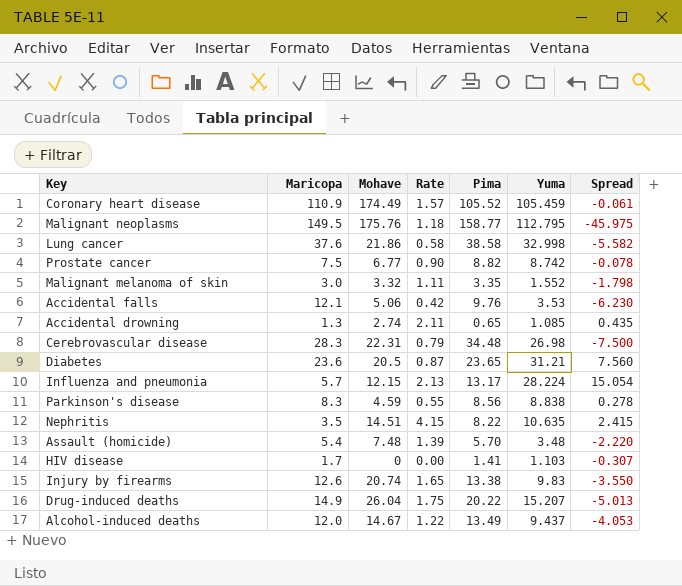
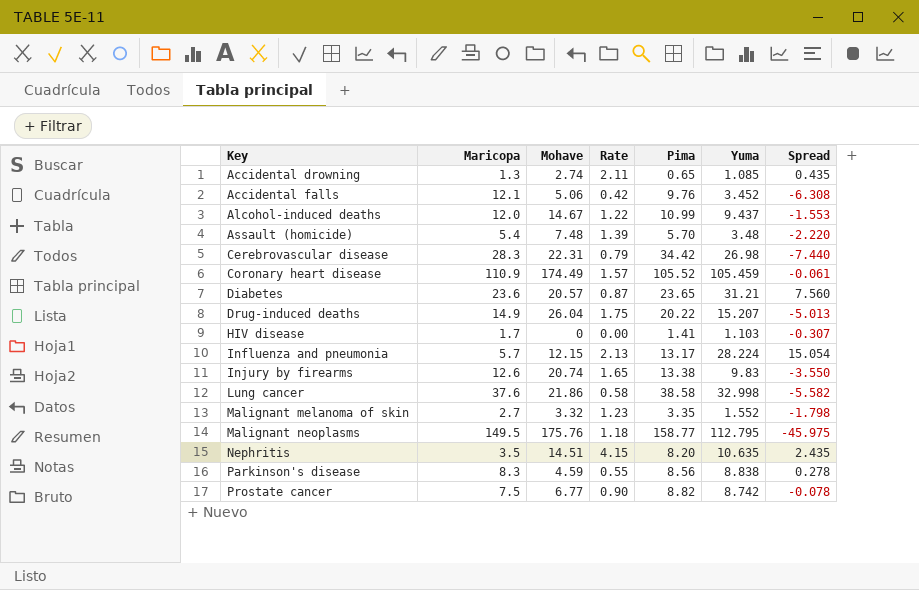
row order: none -> Key ascending
Accidental falls | Yuma: 3.53 -> 3.452
Accidental falls | Spread: -6.230 -> -6.308
Alcohol-induced deaths | Pima: 13.49 -> 10.99
Alcohol-induced deaths | Spread: -4.053 -> -1.553
Cerebrovascular disease | Pima: 34.48 -> 34.42
Cerebrovascular disease | Spread: -7.500 -> -7.440
Diabetes | Mohave: 20.5 -> 20.57
Malignant melanoma of skin | Maricopa: 3.0 -> 2.7
Malignant melanoma of skin | Rate: 1.11 -> 1.23
Nephritis | Pima: 8.22 -> 8.20
Nephritis | Spread: 2.415 -> 2.435

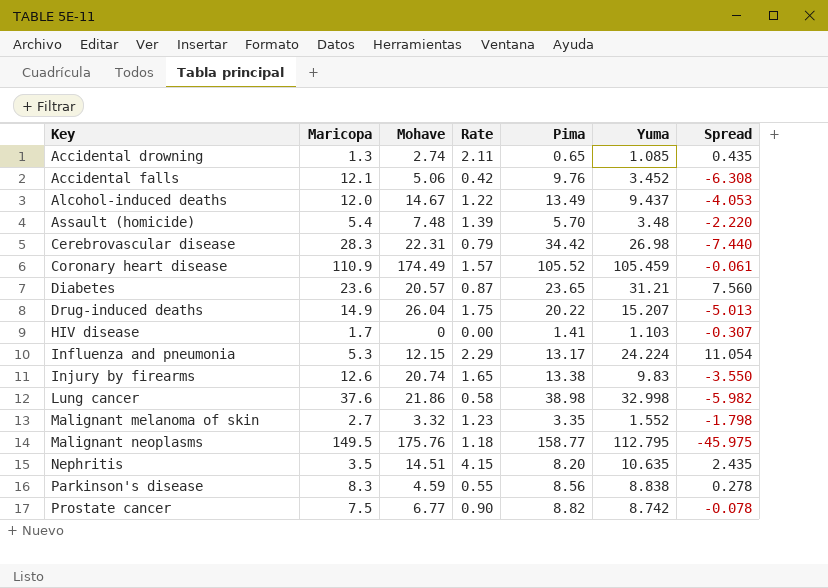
Alcohol-induced deaths | Pima: 10.99 -> 13.49
Alcohol-induced deaths | Spread: -1.553 -> -4.053
Influenza and pneumonia | Maricopa: 5.7 -> 5.3
Influenza and pneumonia | Rate: 2.13 -> 2.29
Influenza and pneumonia | Yuma: 28.224 -> 24.224
Influenza and pneumonia | Spread: 15.054 -> 11.054
Lung cancer | Pima: 38.58 -> 38.98
Lung cancer | Spread: -5.582 -> -5.982

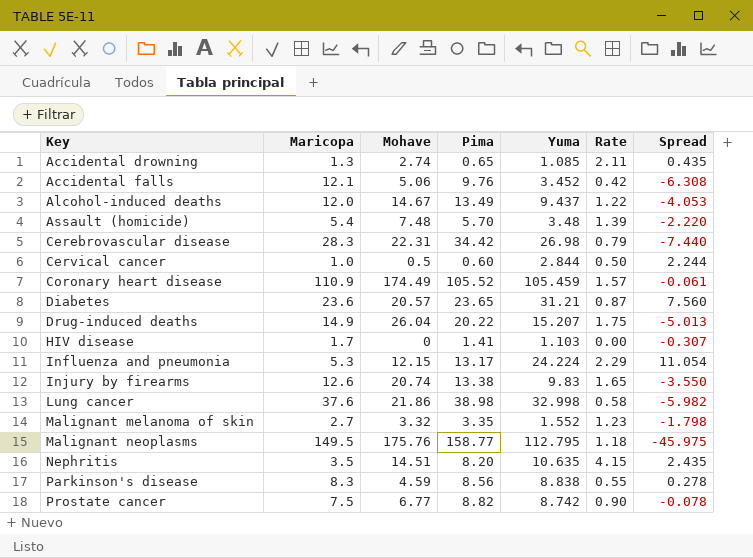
column Rate | position: 4 -> 6
row Cervical cancer: none -> 1.0 | 0.5 | 0.60 | 2.844 | 0.50 | 2.244

